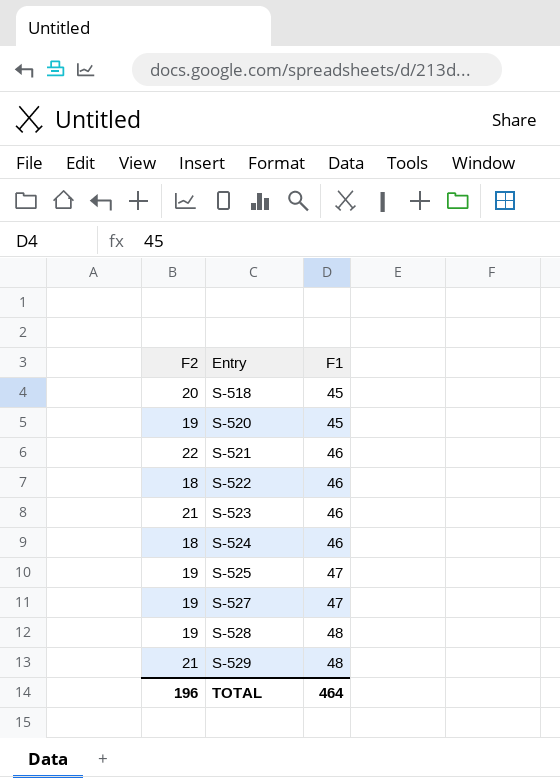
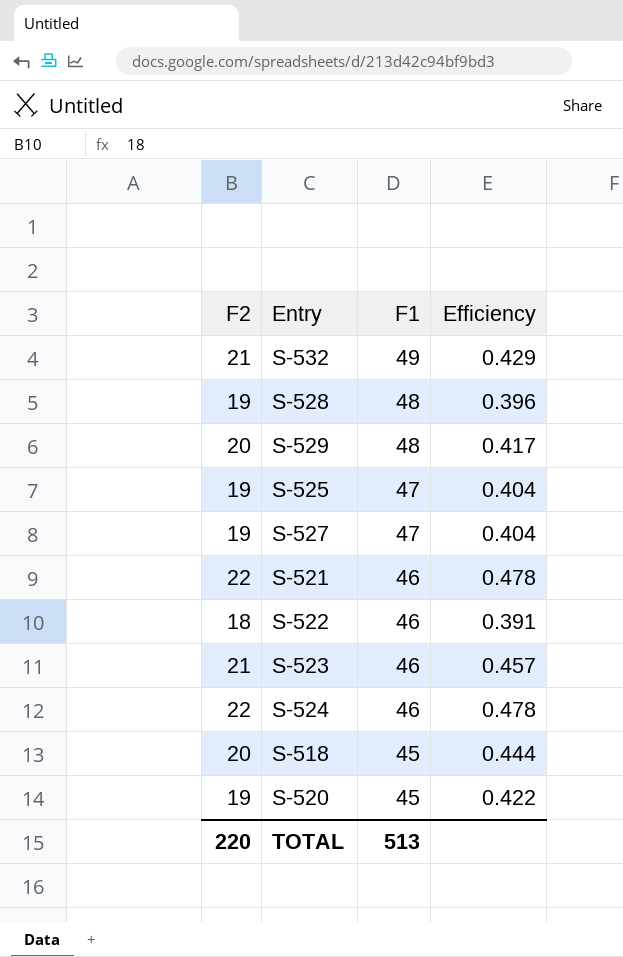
row order: Entry ascending -> F1 descending
column Efficiency | formula: none -> [F2] / [F1]
row S-532: none -> 21 | 49 | 0.429
S-529 | F2: 21 -> 20
S-524 | F2: 18 -> 22
TOTAL | F2: 196 -> 220
TOTAL | F1: 464 -> 513

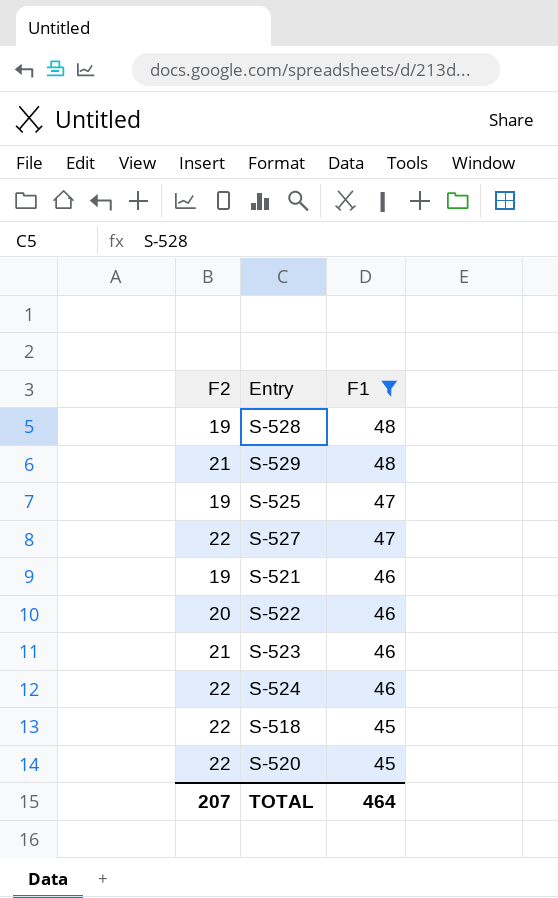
filter: none -> F1 != 49
column Efficiency | formula: [F2] / [F1] -> none
S-529 | F2: 20 -> 21
S-527 | F2: 19 -> 22
S-521 | F2: 22 -> 19
S-522 | F2: 18 -> 20
S-518 | F2: 20 -> 22
S-520 | F2: 19 -> 22
TOTAL | F2: 220 -> 207
TOTAL | F1: 513 -> 464

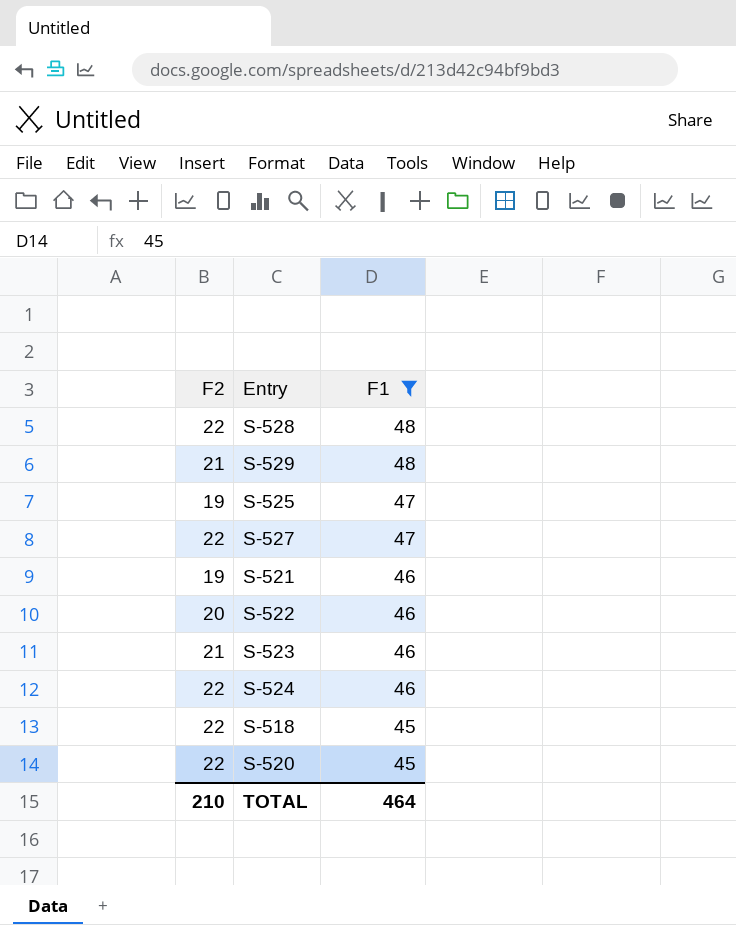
S-528 | F2: 19 -> 22
TOTAL | F2: 207 -> 210

